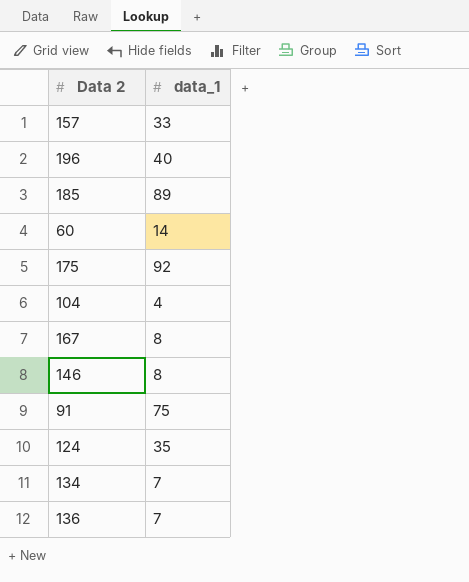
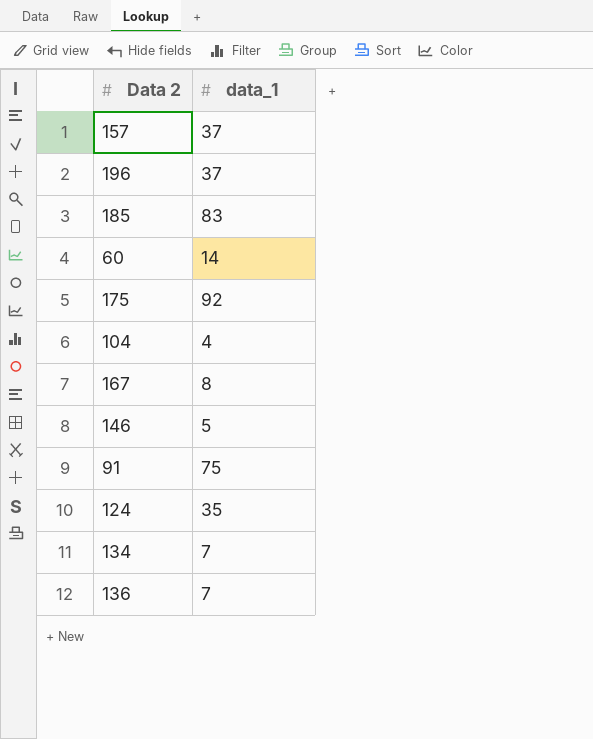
157 | data_1: 33 -> 37
196 | data_1: 40 -> 37
185 | data_1: 89 -> 83
146 | data_1: 8 -> 5

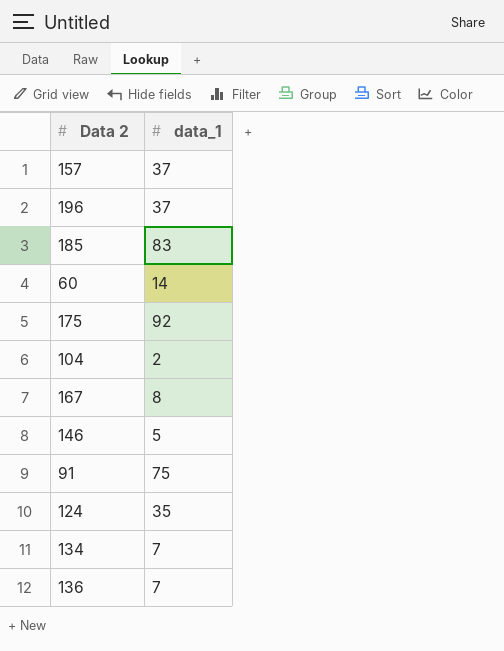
104 | data_1: 4 -> 2

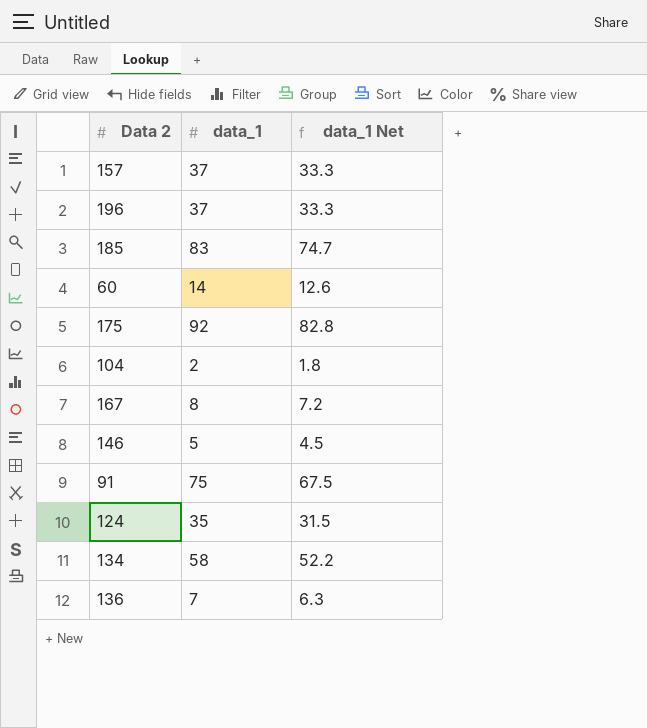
column data_1 Net | formula: none -> [data_1] * 0.9
134 | data_1: 7 -> 58

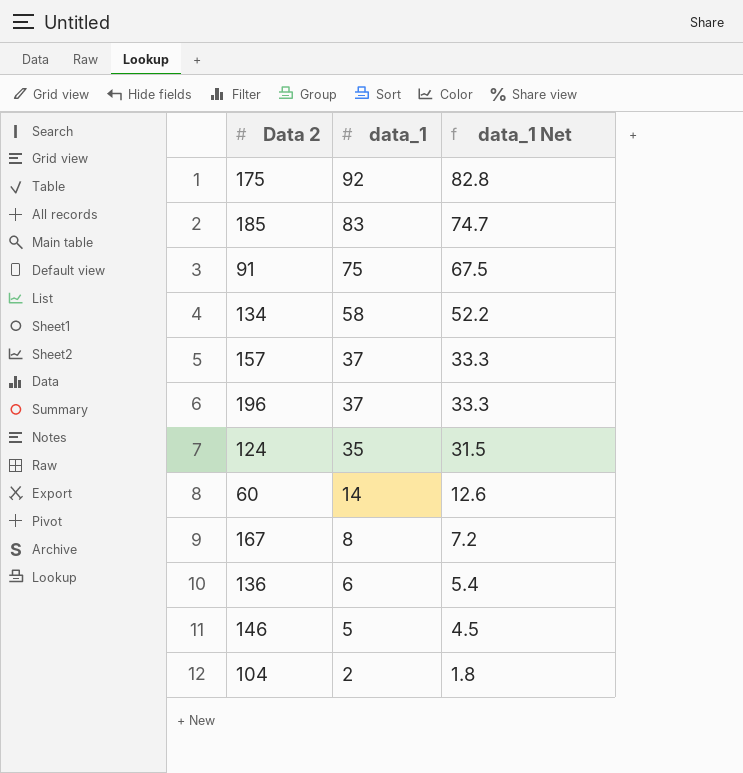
row order: none -> data_1 descending
136 | data_1: 7 -> 6
136 | data_1 Net: 6.3 -> 5.4

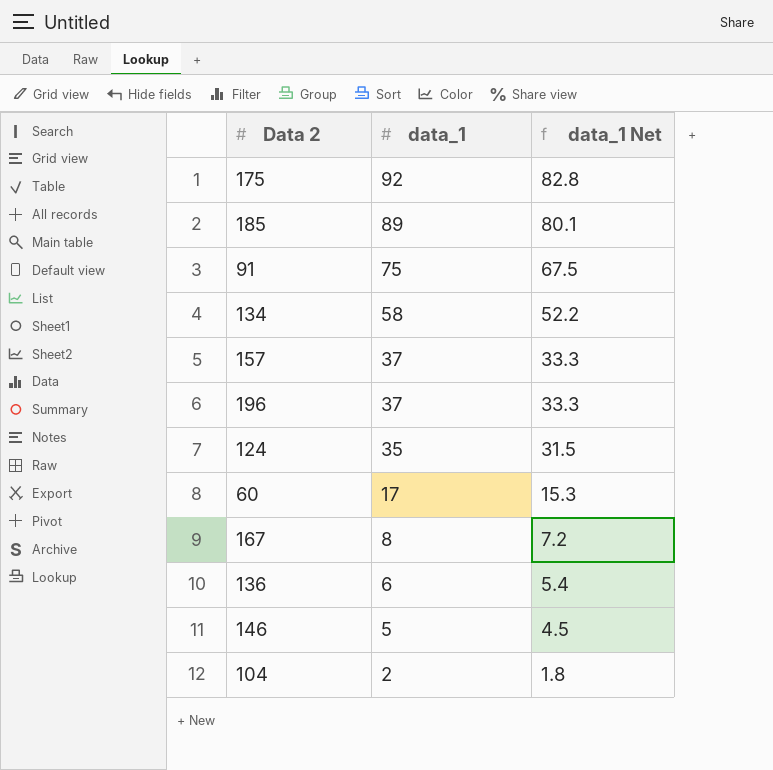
185 | data_1: 83 -> 89
185 | data_1 Net: 74.7 -> 80.1
60 | data_1: 14 -> 17
60 | data_1 Net: 12.6 -> 15.3

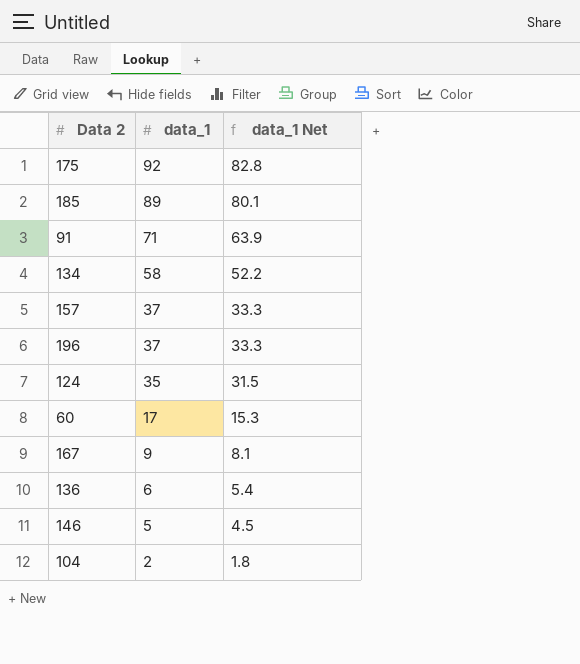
91 | data_1: 75 -> 71
91 | data_1 Net: 67.5 -> 63.9
167 | data_1: 8 -> 9
167 | data_1 Net: 7.2 -> 8.1

